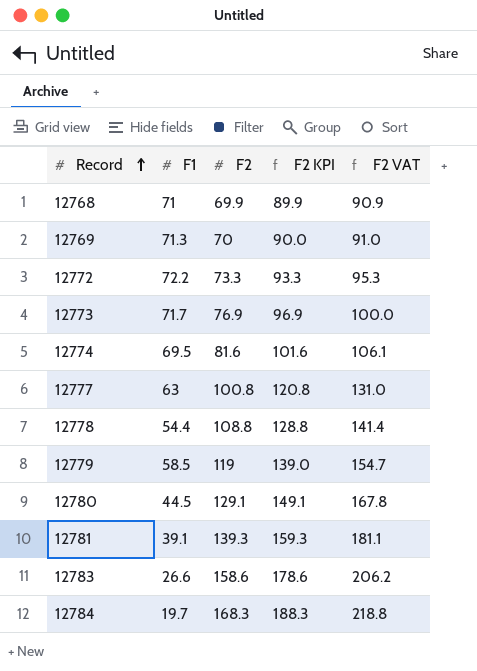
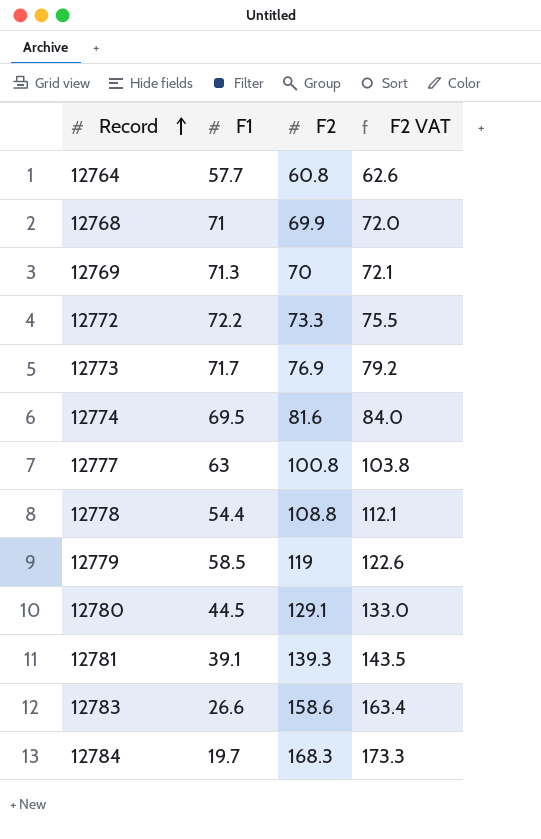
column F2 KPI | formula: [F2] + 20 -> none
column F2 VAT | formula: [F2] * 1.3 -> [F2] * 1.03
row 12764: none -> 57.7 | 60.8 | 62.6

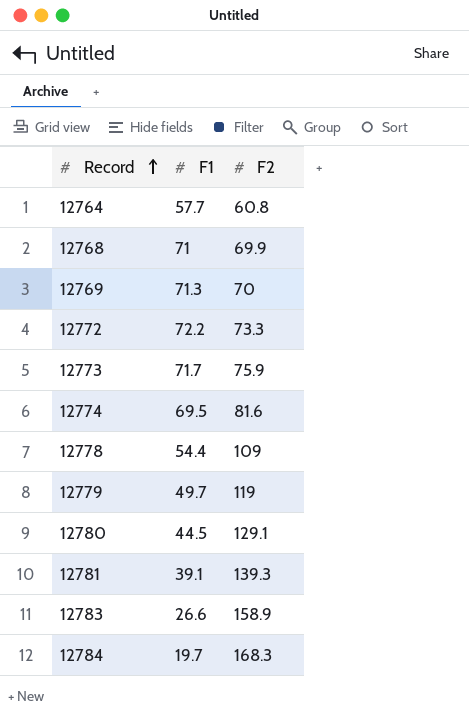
column F2 VAT | formula: [F2] * 1.03 -> none
row 12777: 63 | 100.8 | 103.8 -> none
12773 | F2: 76.9 -> 75.9
12778 | F2: 108.8 -> 109
12779 | F1: 58.5 -> 49.7
12783 | F2: 158.6 -> 158.9

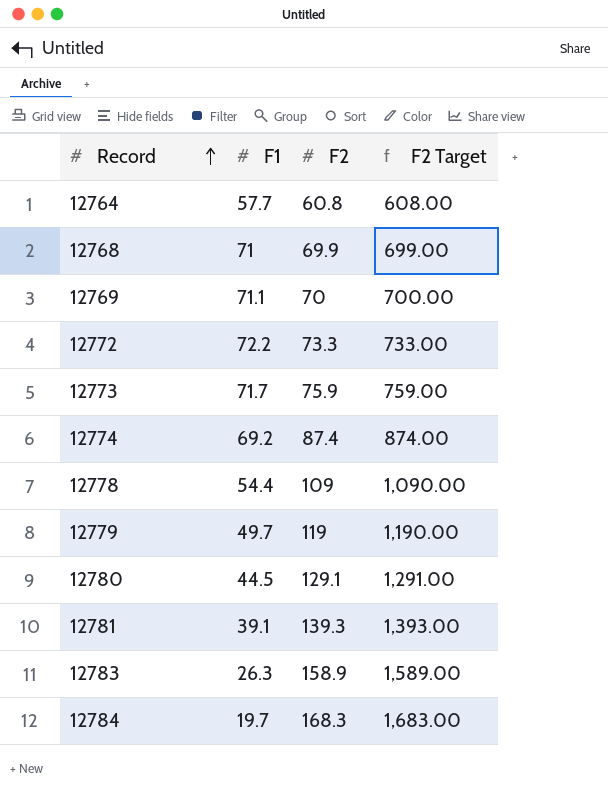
column F2 Target | formula: none -> [F2] * 10
12769 | F1: 71.3 -> 71.1
12774 | F1: 69.5 -> 69.2
12774 | F2: 81.6 -> 87.4
12783 | F1: 26.6 -> 26.3

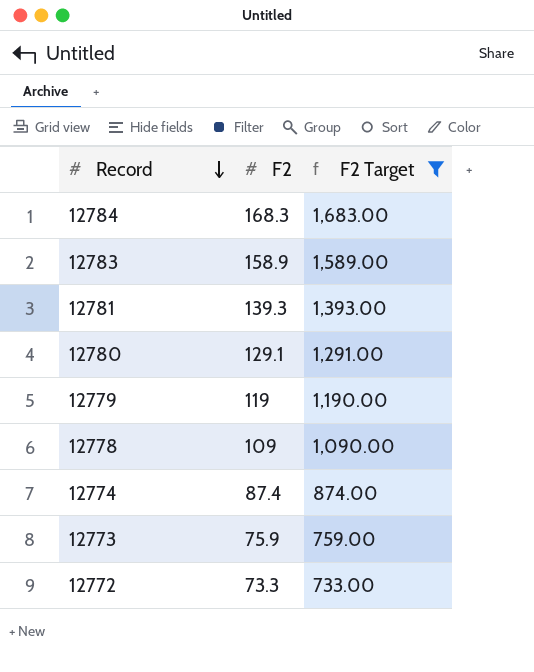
filter: none -> F2 Target >= 733.00
row order: Record ascending -> Record descending
column F1 | position: 2 -> none

